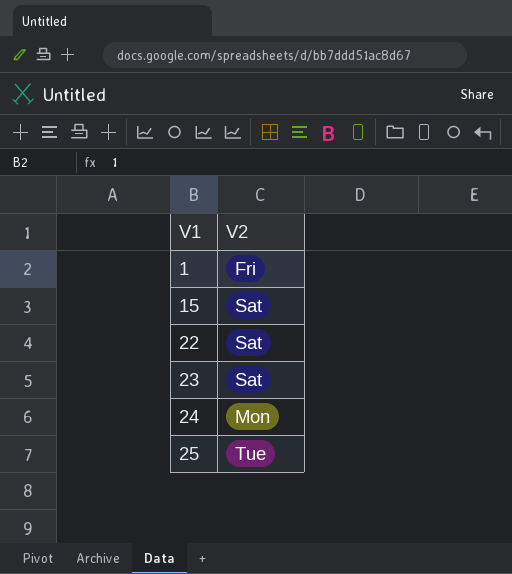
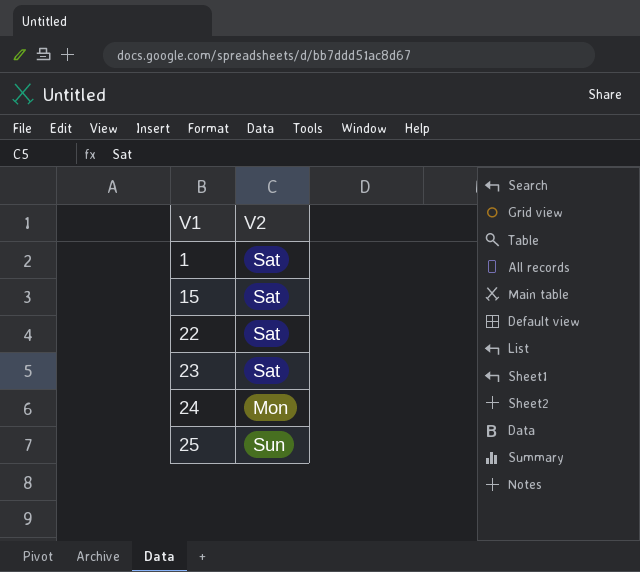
1 | V2: Fri -> Sat
25 | V2: Tue -> Sun

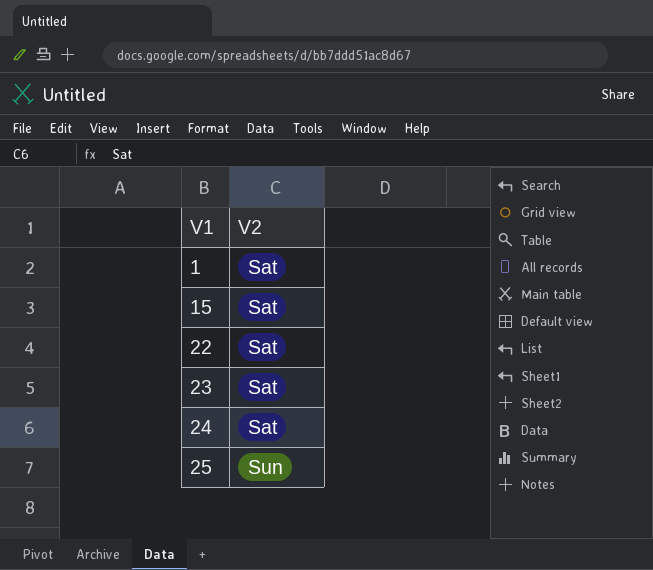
24 | V2: Mon -> Sat

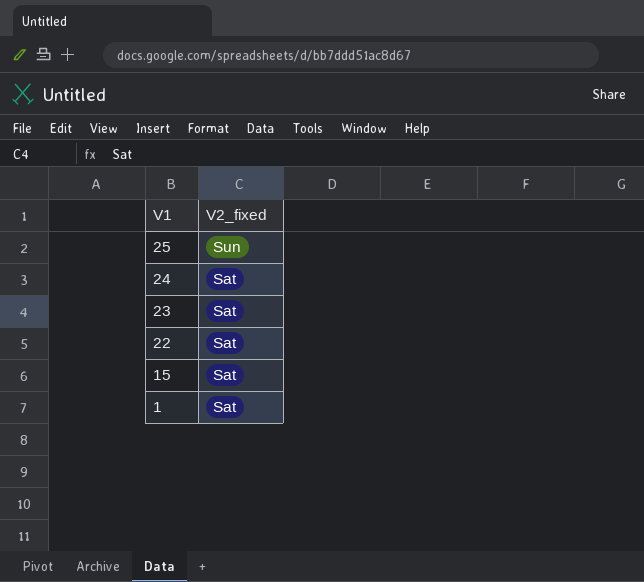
row order: V1 ascending -> V1 descending
column name: V2 -> V2_fixed

